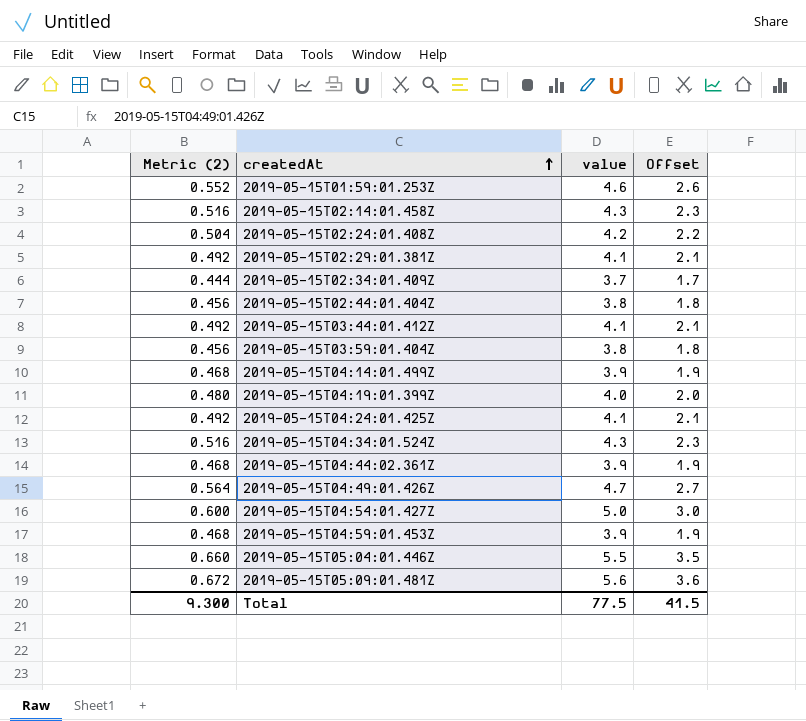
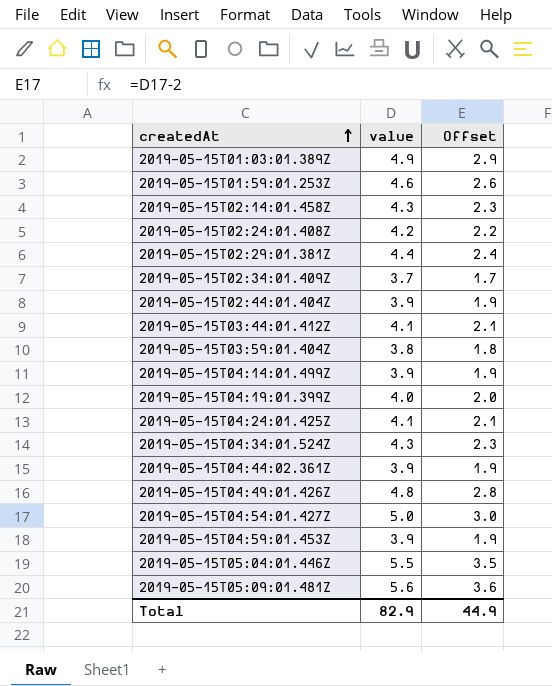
column Metric (2) | formula: [value] * 0.12 -> none
row 2019-05-15T01:03:01.389Z: none -> 4.9 | 2.9
2019-05-15T02:29:01.381Z | value: 4.1 -> 4.4
2019-05-15T02:29:01.381Z | Offset: 2.1 -> 2.4
2019-05-15T02:44:01.404Z | value: 3.8 -> 3.9
2019-05-15T02:44:01.404Z | Offset: 1.8 -> 1.9
2019-05-15T04:49:01.426Z | value: 4.7 -> 4.8
2019-05-15T04:49:01.426Z | Offset: 2.7 -> 2.8
Total | value: 77.5 -> 82.9
Total | Offset: 41.5 -> 44.9

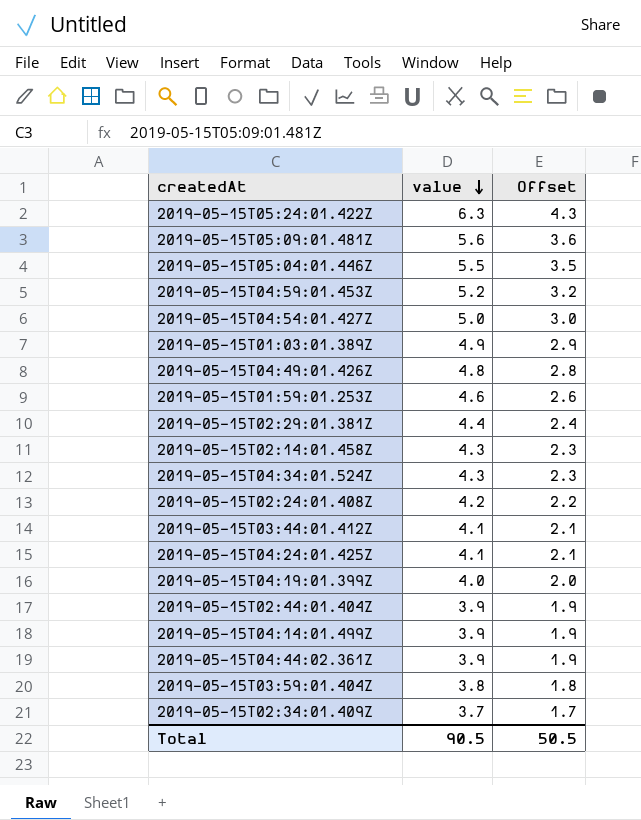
row order: createdAt ascending -> value descending
row 2019-05-15T05:24:01.422Z: none -> 6.3 | 4.3
2019-05-15T04:59:01.453Z | value: 3.9 -> 5.2
2019-05-15T04:59:01.453Z | Offset: 1.9 -> 3.2
Total | value: 82.9 -> 90.5
Total | Offset: 44.9 -> 50.5

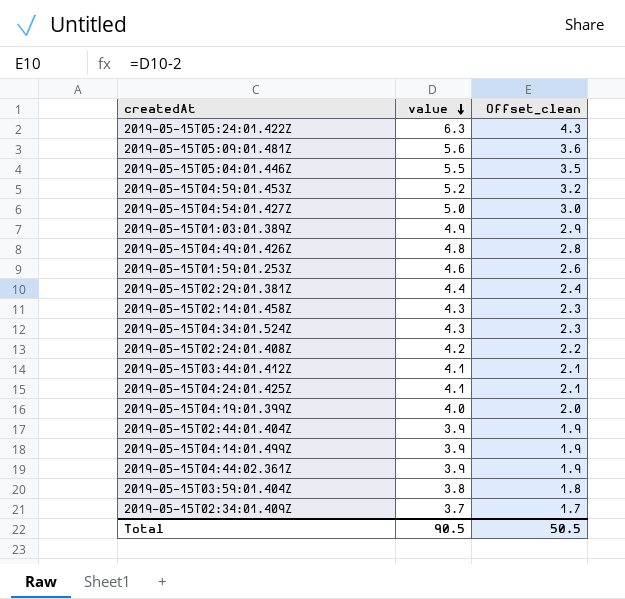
column name: Offset -> Offset_clean

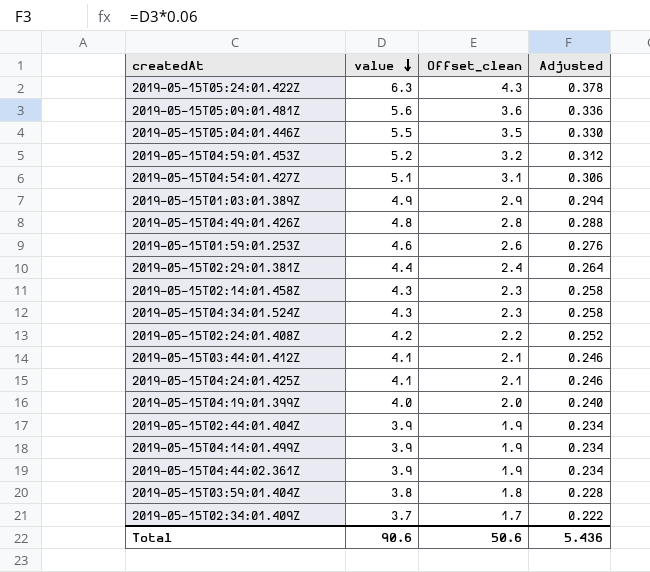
column Adjusted | formula: none -> [value] * 0.06
2019-05-15T04:54:01.427Z | value: 5.0 -> 5.1
2019-05-15T04:54:01.427Z | Offset_clean: 3.0 -> 3.1
Total | value: 90.5 -> 90.6
Total | Offset_clean: 50.5 -> 50.6

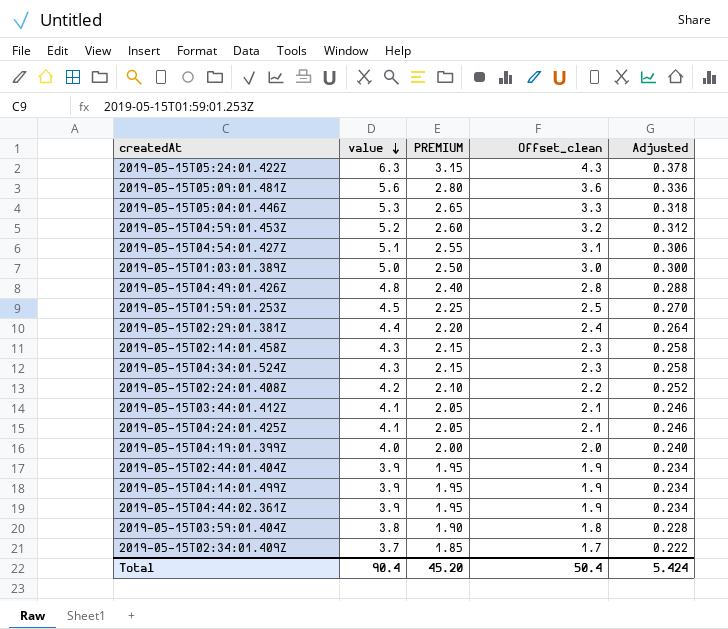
column PREMIUM | formula: none -> [value] * 0.5
2019-05-15T05:04:01.446Z | value: 5.5 -> 5.3
2019-05-15T05:04:01.446Z | Offset_clean: 3.5 -> 3.3
2019-05-15T05:04:01.446Z | Adjusted: 0.330 -> 0.318
2019-05-15T01:03:01.389Z | value: 4.9 -> 5.0
2019-05-15T01:03:01.389Z | Offset_clean: 2.9 -> 3.0
2019-05-15T01:03:01.389Z | Adjusted: 0.294 -> 0.300
2019-05-15T01:59:01.253Z | value: 4.6 -> 4.5
2019-05-15T01:59:01.253Z | Offset_clean: 2.6 -> 2.5
2019-05-15T01:59:01.253Z | Adjusted: 0.276 -> 0.270
Total | value: 90.6 -> 90.4
Total | Offset_clean: 50.6 -> 50.4
Total | Adjusted: 5.436 -> 5.424

